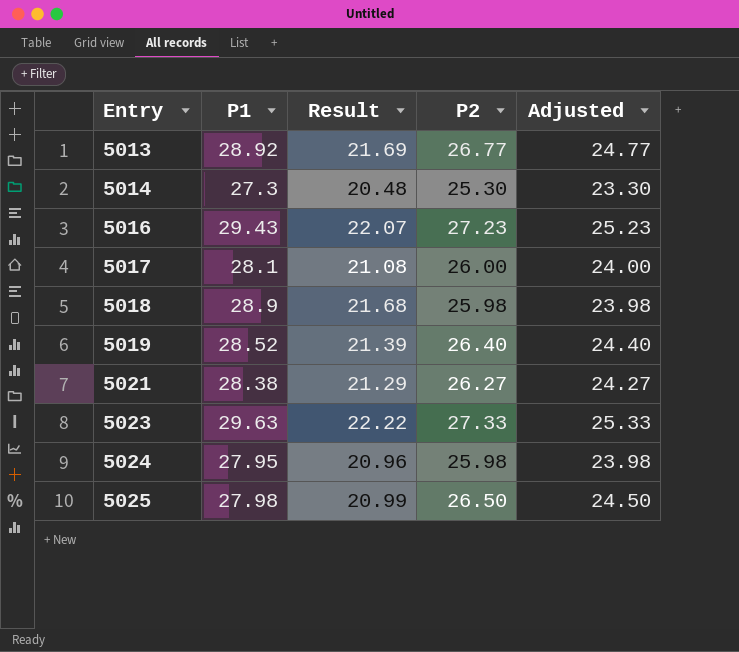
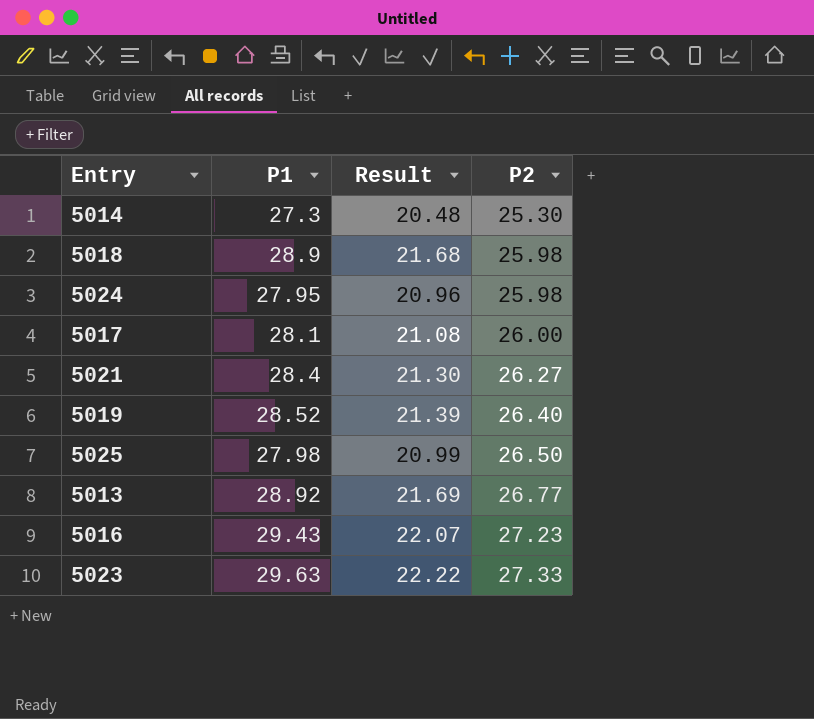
row order: Entry ascending -> P2 ascending
column Adjusted | formula: [P2] - 2 -> none
5021 | P1: 28.38 -> 28.4
5021 | Result: 21.29 -> 21.30

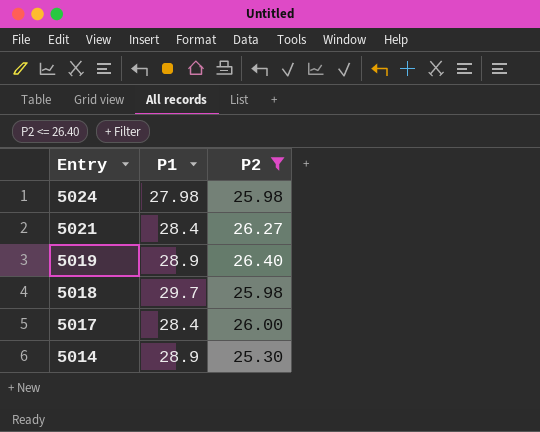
filter: none -> P2 <= 26.40
row order: P2 ascending -> Entry descending
column Result | formula: [P1] * 0.75 -> none
5024 | P1: 27.95 -> 27.98
5019 | P1: 28.52 -> 28.9
5018 | P1: 28.9 -> 29.7
5017 | P1: 28.1 -> 28.4
5014 | P1: 27.3 -> 28.9

